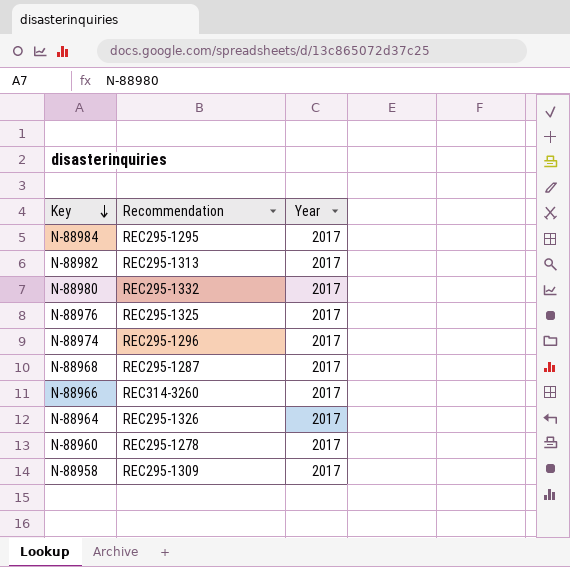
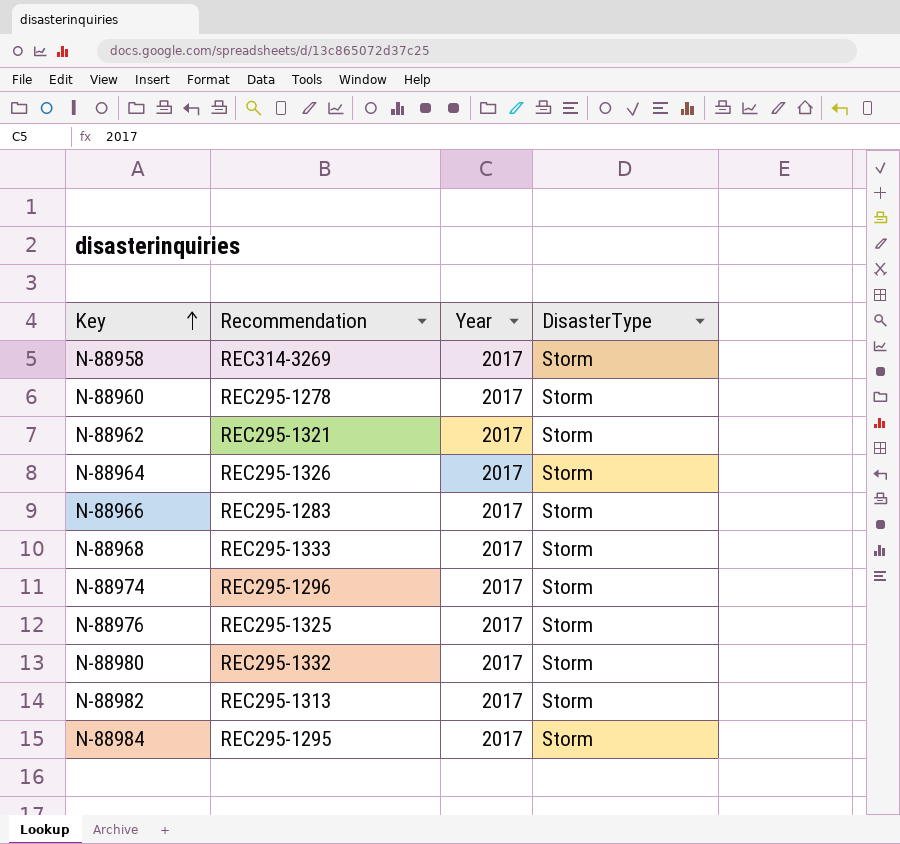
row order: Key descending -> Key ascending
column DisasterType | position: none -> 4
N-88958 | Recommendation: REC295-1309 -> REC314-3269
row N-88962: none -> REC295-1321 | 2017 | Storm
N-88966 | Recommendation: REC314-3260 -> REC295-1283
N-88968 | Recommendation: REC295-1287 -> REC295-1333

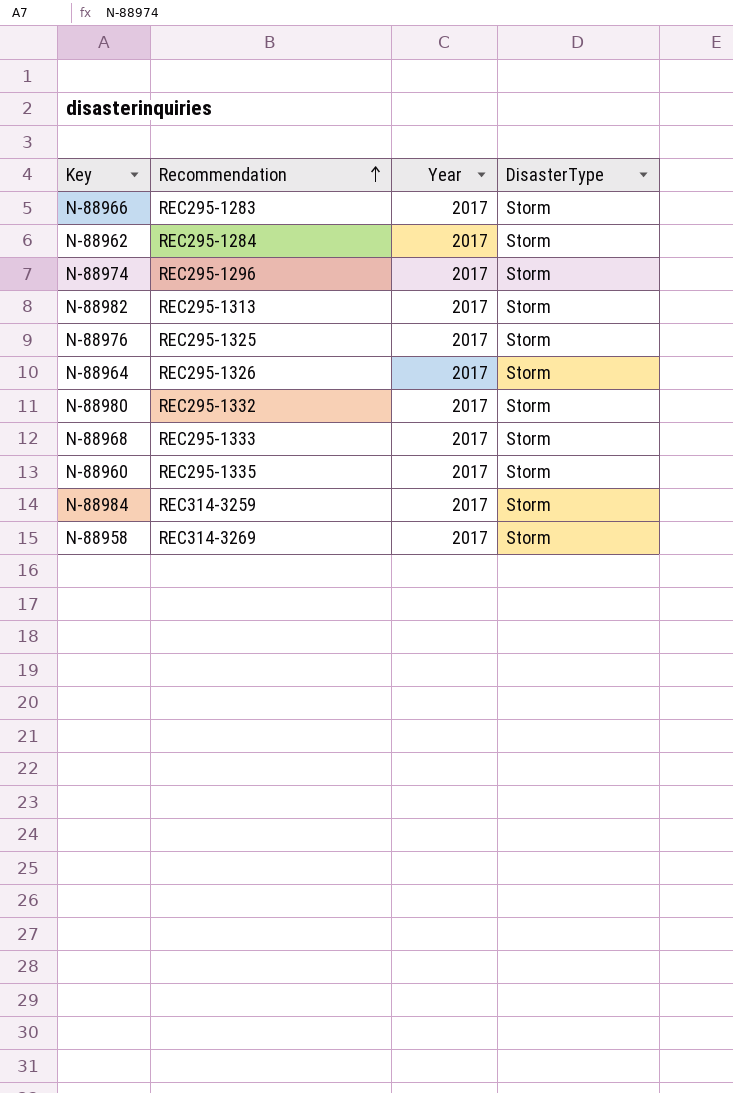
row order: Key ascending -> Recommendation ascending
N-88962 | Recommendation: REC295-1321 -> REC295-1284
N-88960 | Recommendation: REC295-1278 -> REC295-1335
N-88984 | Recommendation: REC295-1295 -> REC314-3259

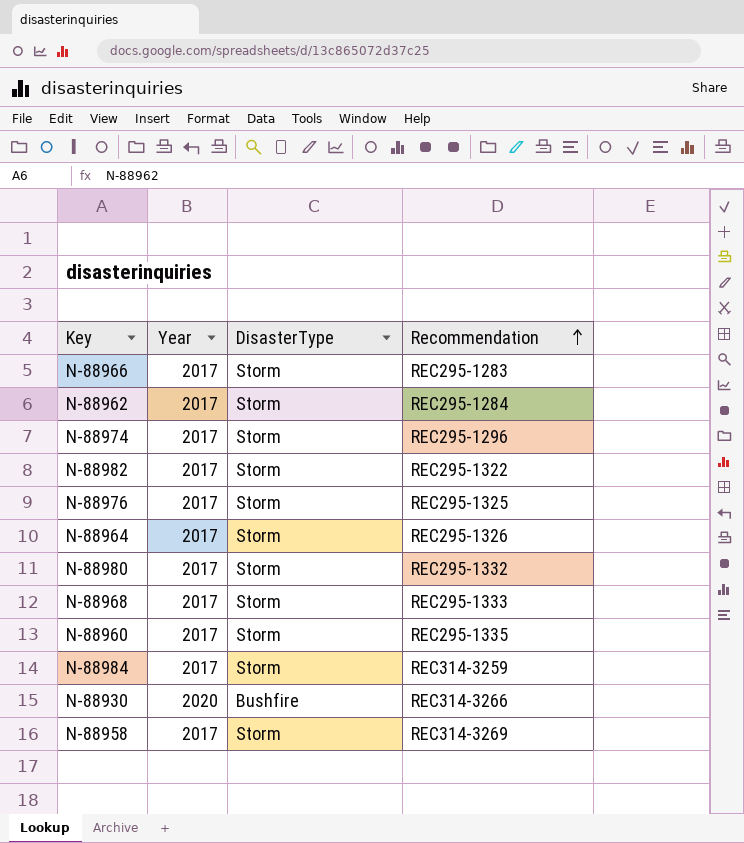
column Recommendation | position: 2 -> 4
N-88982 | Recommendation: REC295-1313 -> REC295-1322
row N-88930: none -> 2020 | Bushfire | REC314-3266

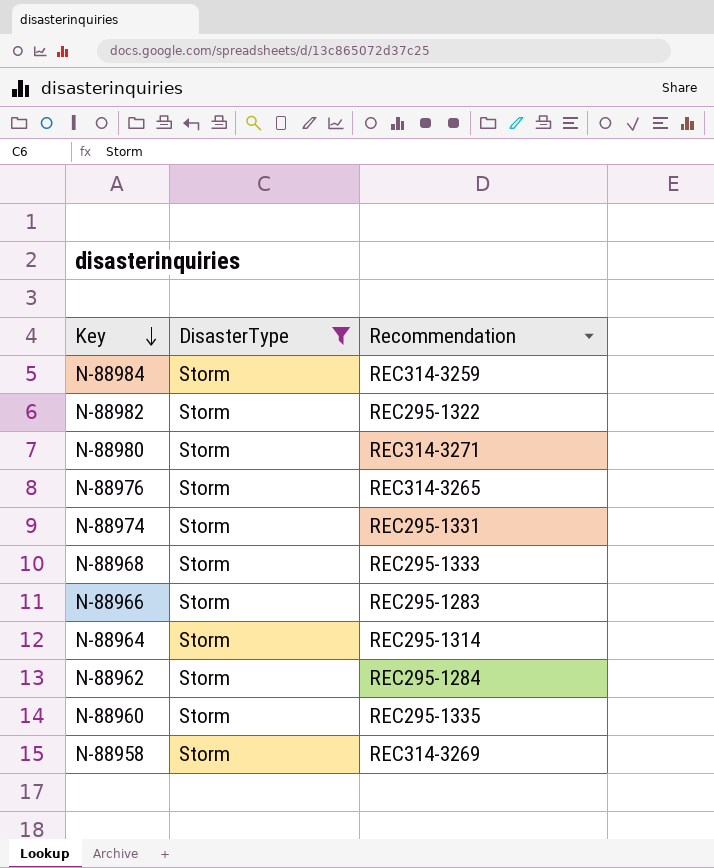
filter: none -> DisasterType = Storm
row order: Recommendation ascending -> Key descending
column Year | position: 2 -> none
N-88980 | Recommendation: REC295-1332 -> REC314-3271
N-88976 | Recommendation: REC295-1325 -> REC314-3265
N-88974 | Recommendation: REC295-1296 -> REC295-1331
N-88964 | Recommendation: REC295-1326 -> REC295-1314

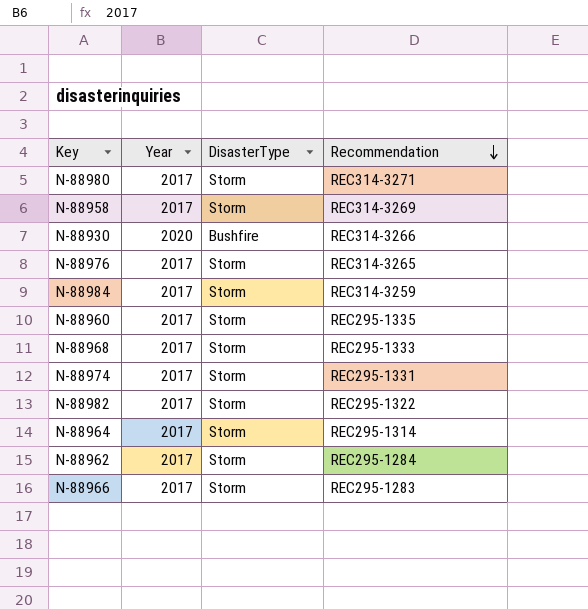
filter: DisasterType = Storm -> none
row order: Key descending -> Recommendation descending
column Year | position: none -> 2

